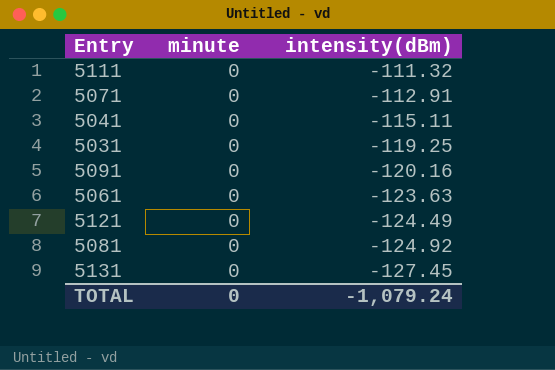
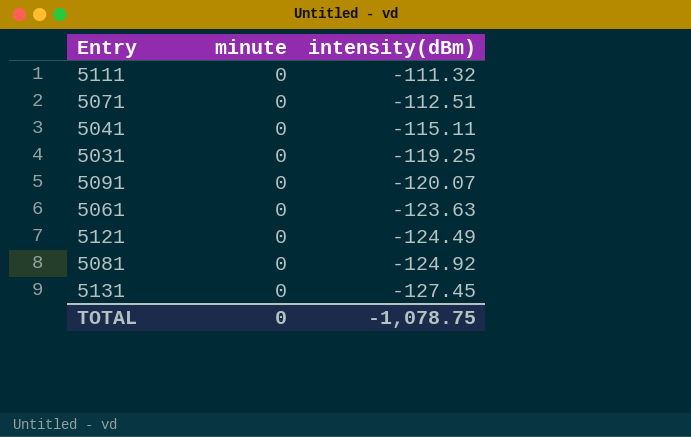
5071 | intensity(dBm): -112.91 -> -112.51
5091 | intensity(dBm): -120.16 -> -120.07
TOTAL | intensity(dBm): -1,079.24 -> -1,078.75

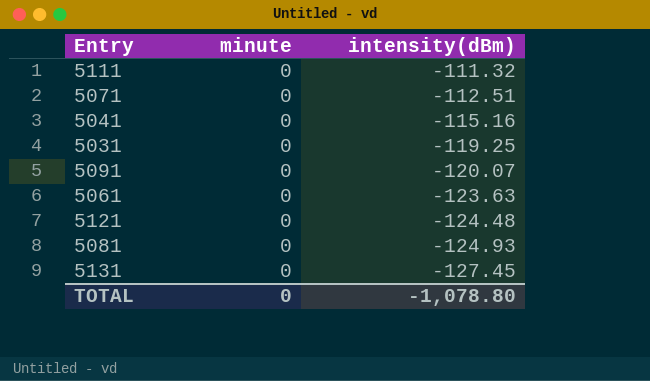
5041 | intensity(dBm): -115.11 -> -115.16
5121 | intensity(dBm): -124.49 -> -124.48
5081 | intensity(dBm): -124.92 -> -124.93
TOTAL | intensity(dBm): -1,078.75 -> -1,078.80

